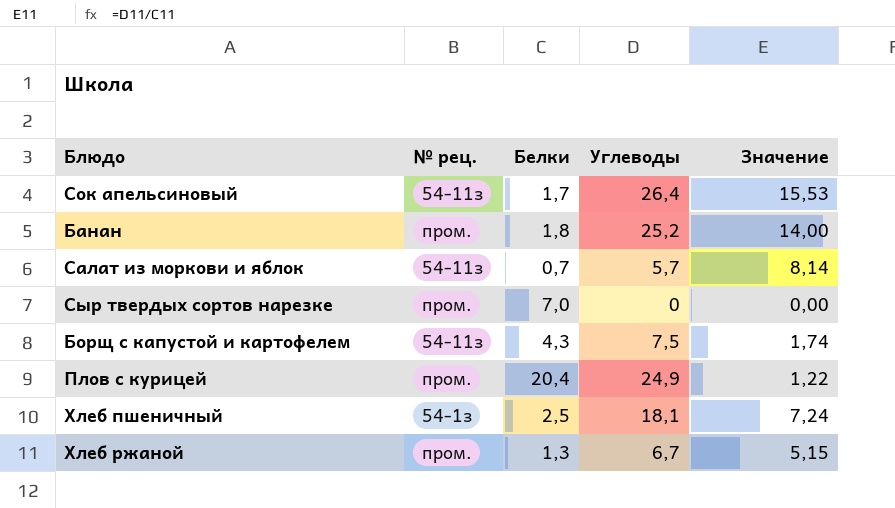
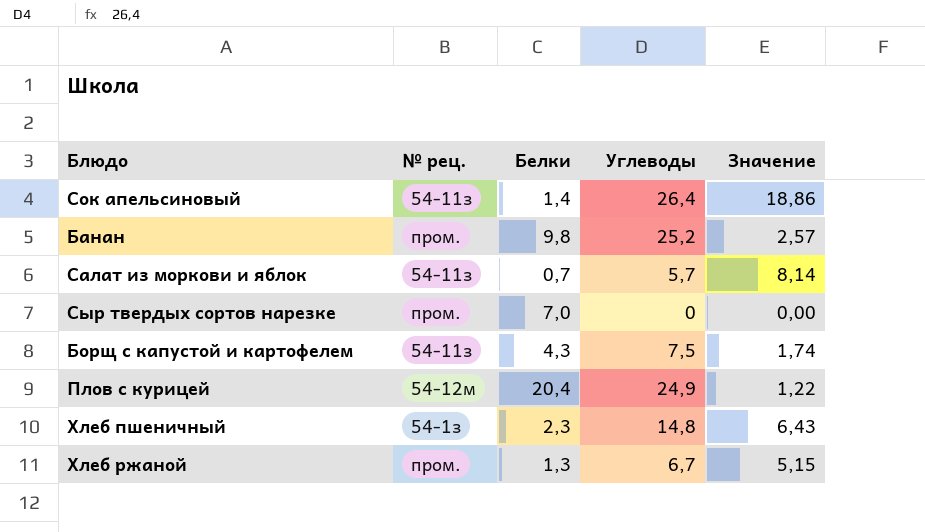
Сок апельсиновый | Белки: 1,7 -> 1,4
Сок апельсиновый | Значение: 15,53 -> 18,86
Банан | Белки: 1,8 -> 9,8
Банан | Значение: 14,00 -> 2,57
Плов с курицей | № рец.: пром. -> 54-12м
Хлеб пшеничный | Белки: 2,5 -> 2,3
Хлеб пшеничный | Углеводы: 18,1 -> 14,8
Хлеб пшеничный | Значение: 7,24 -> 6,43

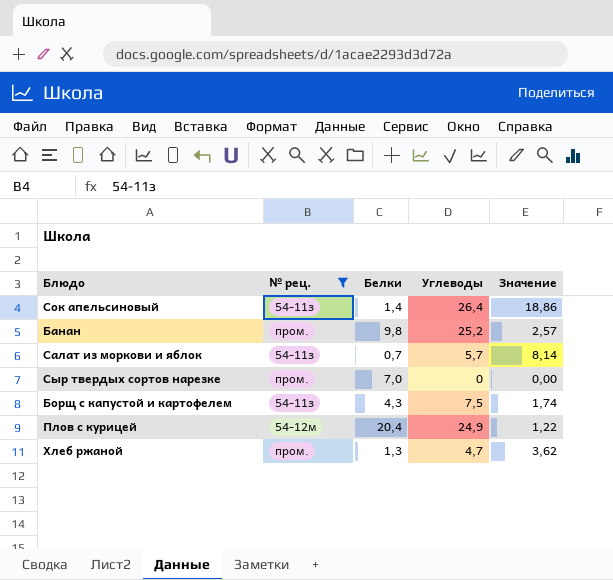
filter: none -> № рец. != 54-1з
Хлеб ржаной | Углеводы: 6,7 -> 4,7
Хлеб ржаной | Значение: 5,15 -> 3,62

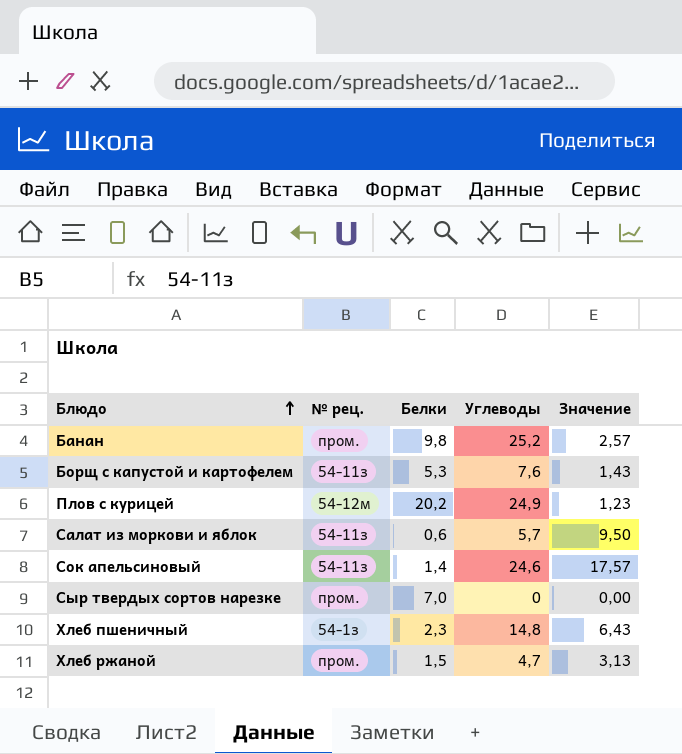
filter: № рец. != 54-1з -> none
row order: none -> Блюдо ascending
Борщ с капустой и картофелем | Белки: 4,3 -> 5,3
Борщ с капустой и картофелем | Углеводы: 7,5 -> 7,6
Борщ с капустой и картофелем | Значение: 1,74 -> 1,43
Плов с курицей | Белки: 20,4 -> 20,2
Плов с курицей | Значение: 1,22 -> 1,23
Салат из моркови и яблок | Белки: 0,7 -> 0,6
Салат из моркови и яблок | Значение: 8,14 -> 9,50
Сок апельсиновый | Углеводы: 26,4 -> 24,6
Сок апельсиновый | Значение: 18,86 -> 17,57
Хлеб ржаной | Белки: 1,3 -> 1,5
Хлеб ржаной | Значение: 3,62 -> 3,13

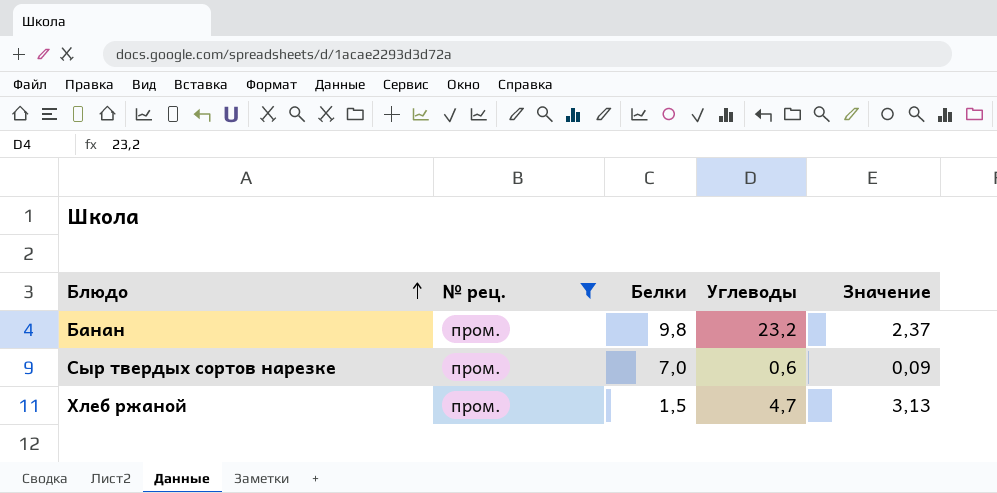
filter: none -> № рец. = пром.
Банан | Углеводы: 25,2 -> 23,2
Банан | Значение: 2,57 -> 2,37
Сыр твердых сортов нарезке | Углеводы: 0 -> 0,6
Сыр твердых сортов нарезке | Значение: 0,00 -> 0,09

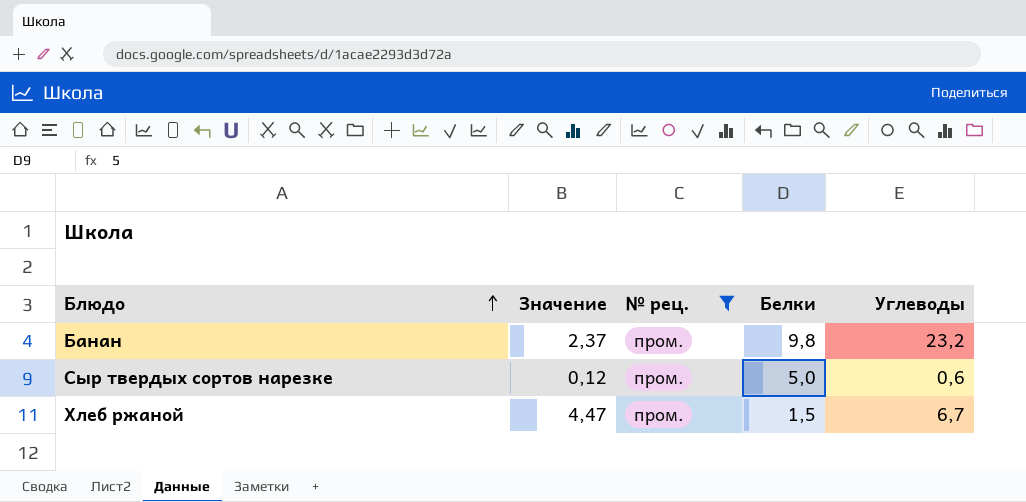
column Значение | position: 5 -> 2
Сыр твердых сортов нарезке | Значение: 0,09 -> 0,12
Сыр твердых сортов нарезке | Белки: 7,0 -> 5,0
Хлеб ржаной | Значение: 3,13 -> 4,47
Хлеб ржаной | Углеводы: 4,7 -> 6,7

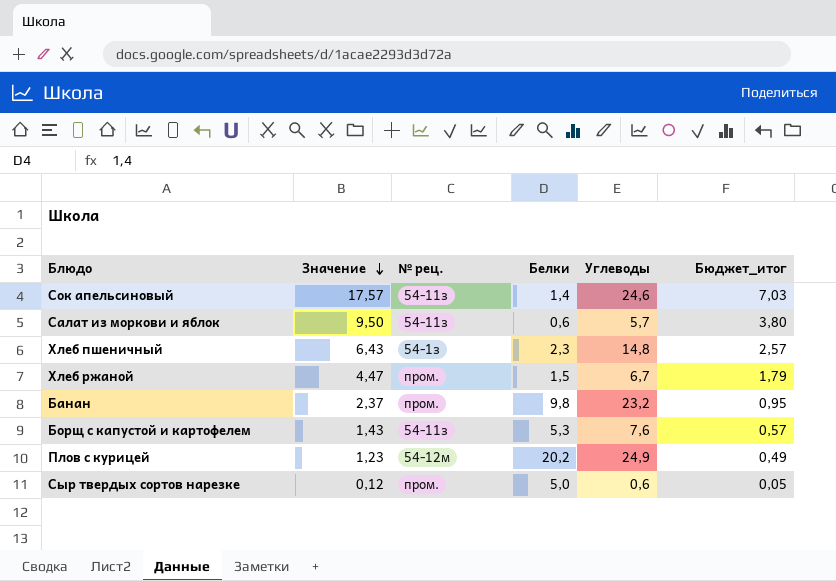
filter: № рец. = пром. -> none
row order: Блюдо ascending -> Значение descending
column Бюджет_итог | formula: none -> [Значение] * 0,4

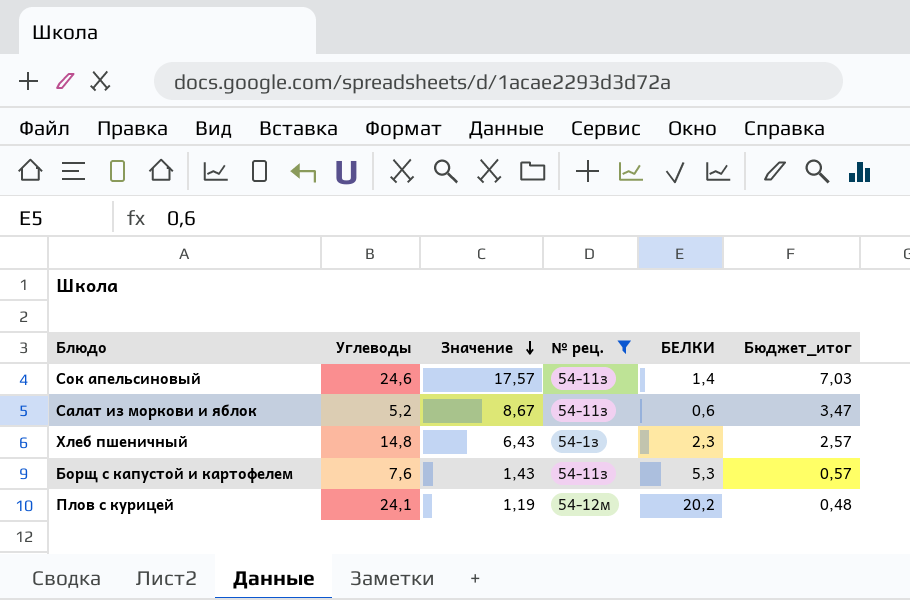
filter: none -> № рец. != пром.
column Углеводы | position: 5 -> 2
column name: Белки -> БЕЛКИ
Салат из моркови и яблок | Углеводы: 5,7 -> 5,2
Салат из моркови и яблок | Значение: 9,50 -> 8,67
Салат из моркови и яблок | Бюджет_итог: 3,80 -> 3,47
Плов с курицей | Углеводы: 24,9 -> 24,1
Плов с курицей | Значение: 1,23 -> 1,19
Плов с курицей | Бюджет_итог: 0,49 -> 0,48

